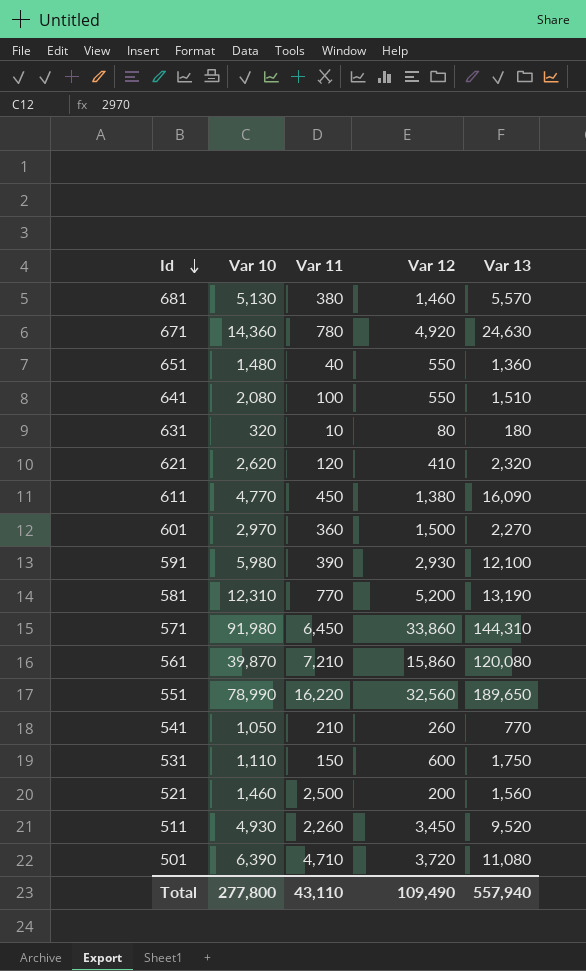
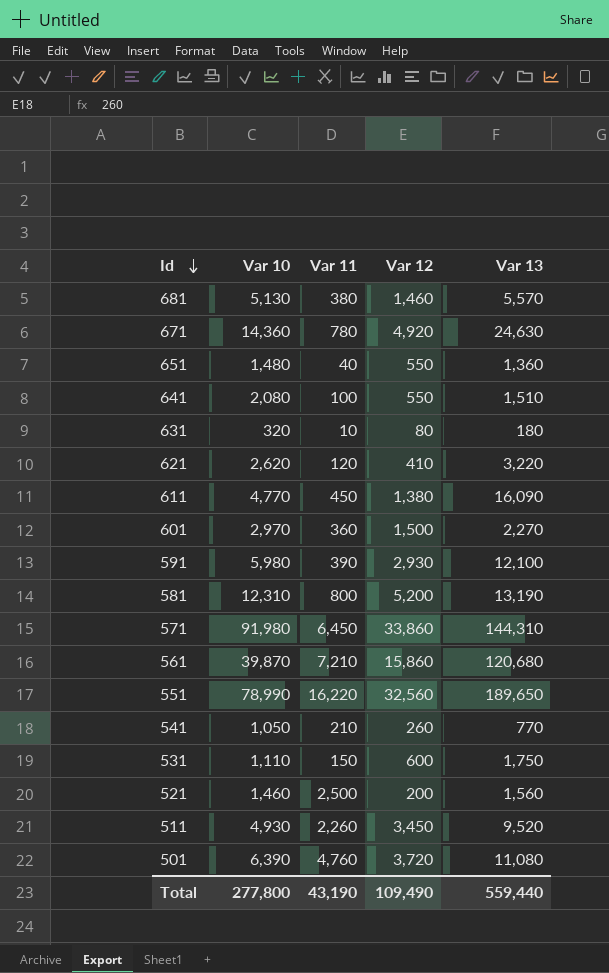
621 | Var 13: 2,320 -> 3,220
581 | Var 11: 770 -> 800
561 | Var 13: 120,080 -> 120,680
501 | Var 11: 4,710 -> 4,760
Total | Var 11: 43,110 -> 43,190
Total | Var 13: 557,940 -> 559,440

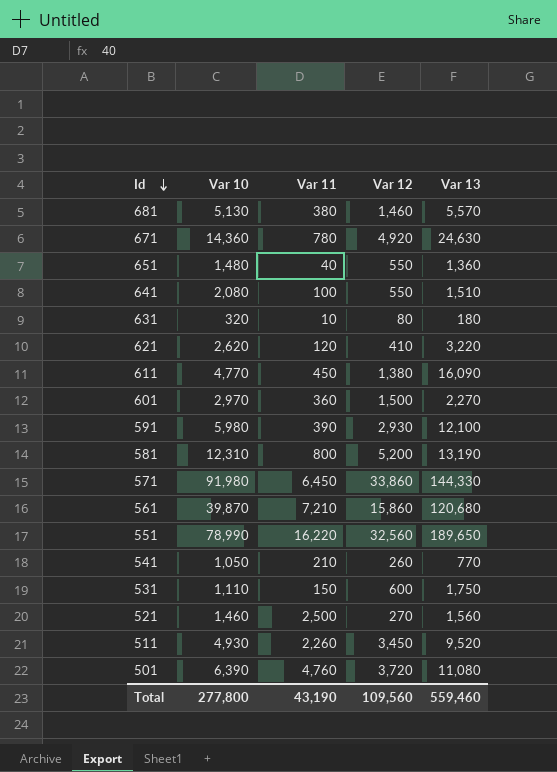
571 | Var 13: 144,310 -> 144,330
521 | Var 12: 200 -> 270
Total | Var 12: 109,490 -> 109,560
Total | Var 13: 559,440 -> 559,460

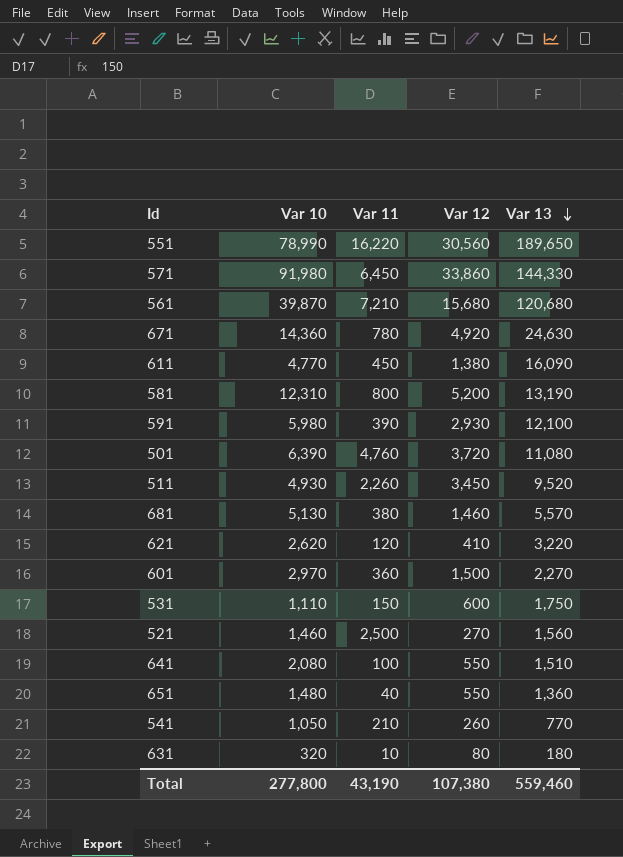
row order: Id descending -> Var 13 descending
551 | Var 12: 32,560 -> 30,560
561 | Var 12: 15,860 -> 15,680
Total | Var 12: 109,560 -> 107,380

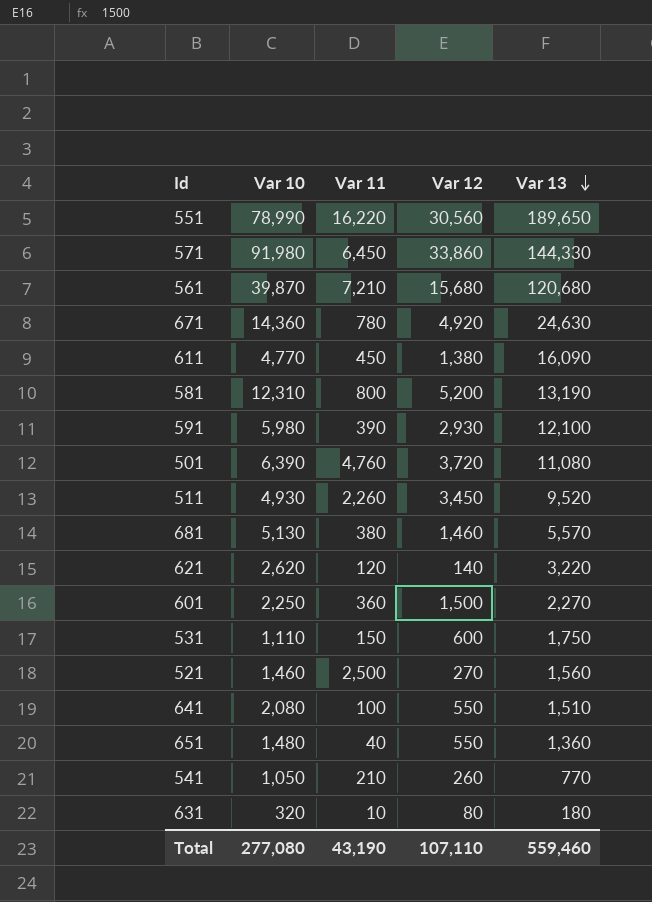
621 | Var 12: 410 -> 140
601 | Var 10: 2,970 -> 2,250
Total | Var 10: 277,800 -> 277,080
Total | Var 12: 107,380 -> 107,110

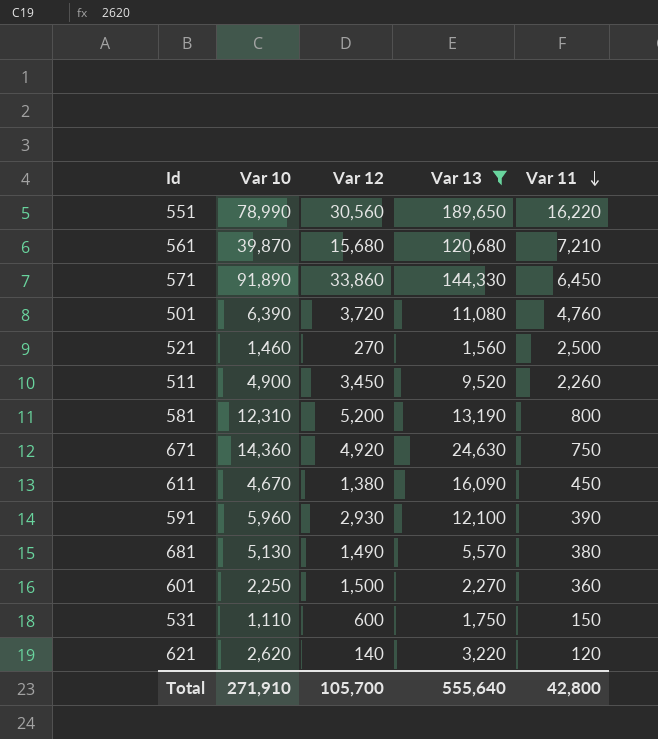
filter: none -> Var 13 >= 1,560
row order: Var 13 descending -> Var 11 descending
column Var 11 | position: 3 -> 5
571 | Var 10: 91,980 -> 91,890
511 | Var 10: 4,930 -> 4,900
671 | Var 11: 780 -> 750
611 | Var 10: 4,770 -> 4,670
591 | Var 10: 5,980 -> 5,960
681 | Var 12: 1,460 -> 1,490
Total | Var 10: 277,080 -> 271,910
Total | Var 12: 107,110 -> 105,700
Total | Var 13: 559,460 -> 555,640
Total | Var 11: 43,190 -> 42,800

